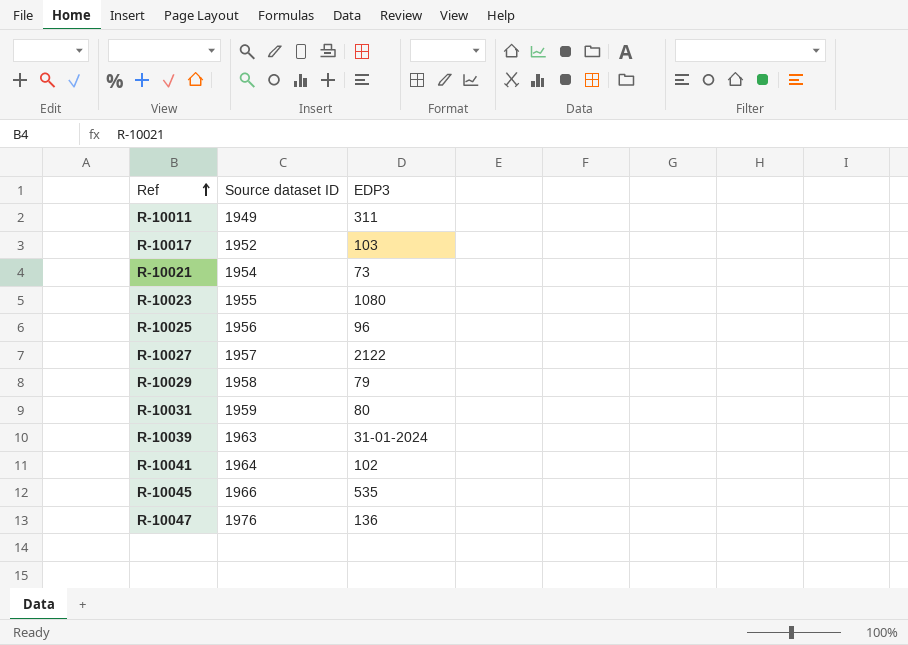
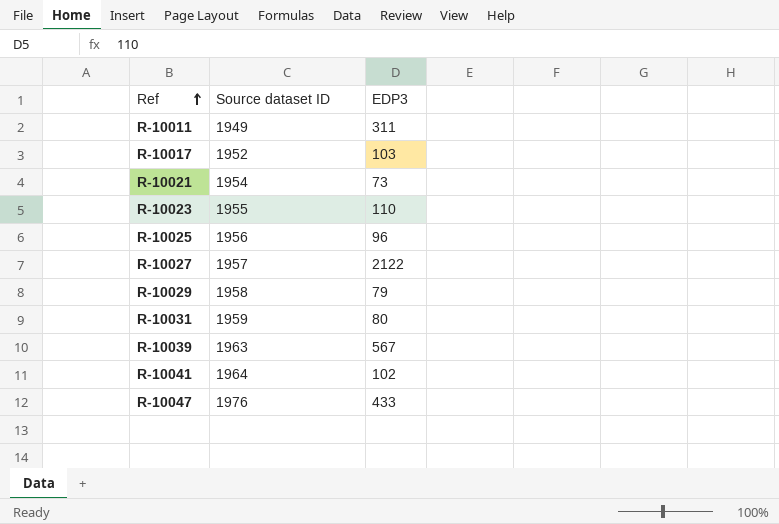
row R-10045: 1966 | 535 -> none
R-10023 | EDP3: 1080 -> 110
R-10039 | EDP3: 31-01-2024 -> 567
R-10047 | EDP3: 136 -> 433

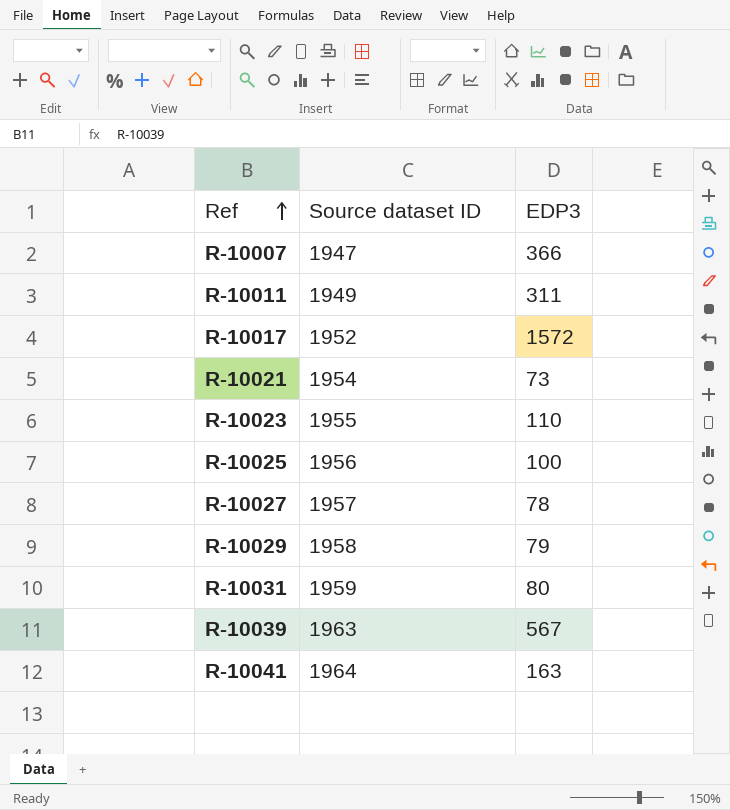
row R-10047: 1976 | 433 -> none
row R-10007: none -> 1947 | 366
R-10017 | EDP3: 103 -> 1572
R-10025 | EDP3: 96 -> 100
R-10027 | EDP3: 2122 -> 78
R-10041 | EDP3: 102 -> 163

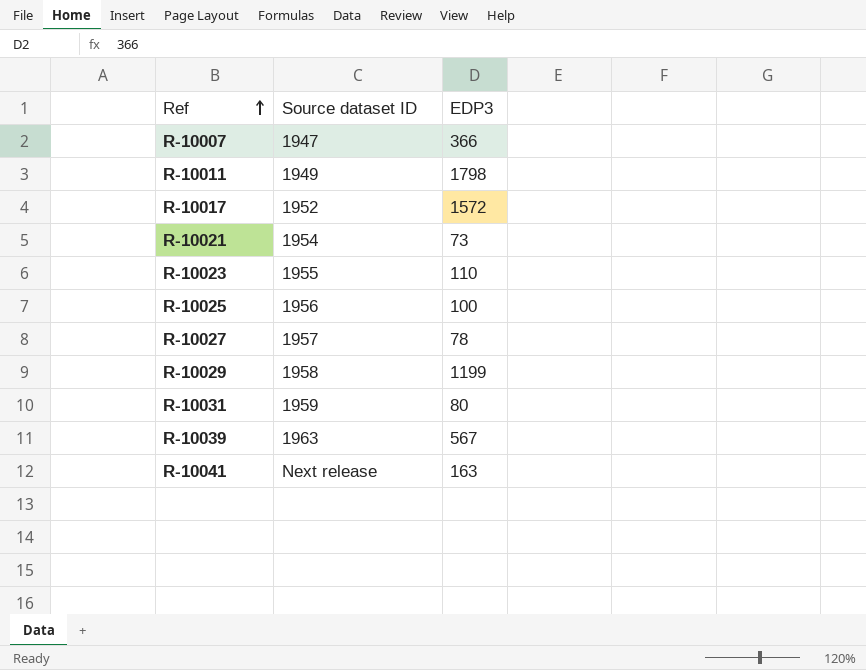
R-10011 | EDP3: 311 -> 1798
R-10029 | EDP3: 79 -> 1199
R-10041 | Source dataset ID: 1964 -> Next release

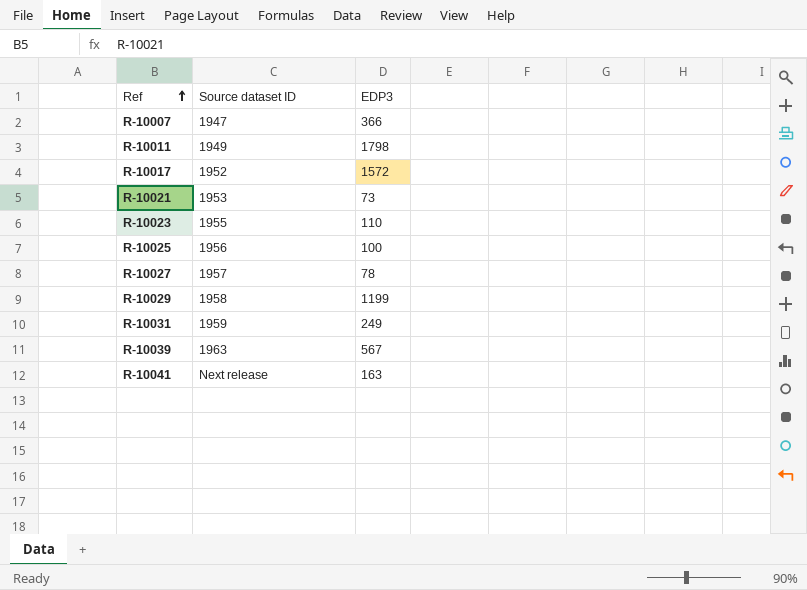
R-10021 | Source dataset ID: 1954 -> 1953
R-10031 | EDP3: 80 -> 249

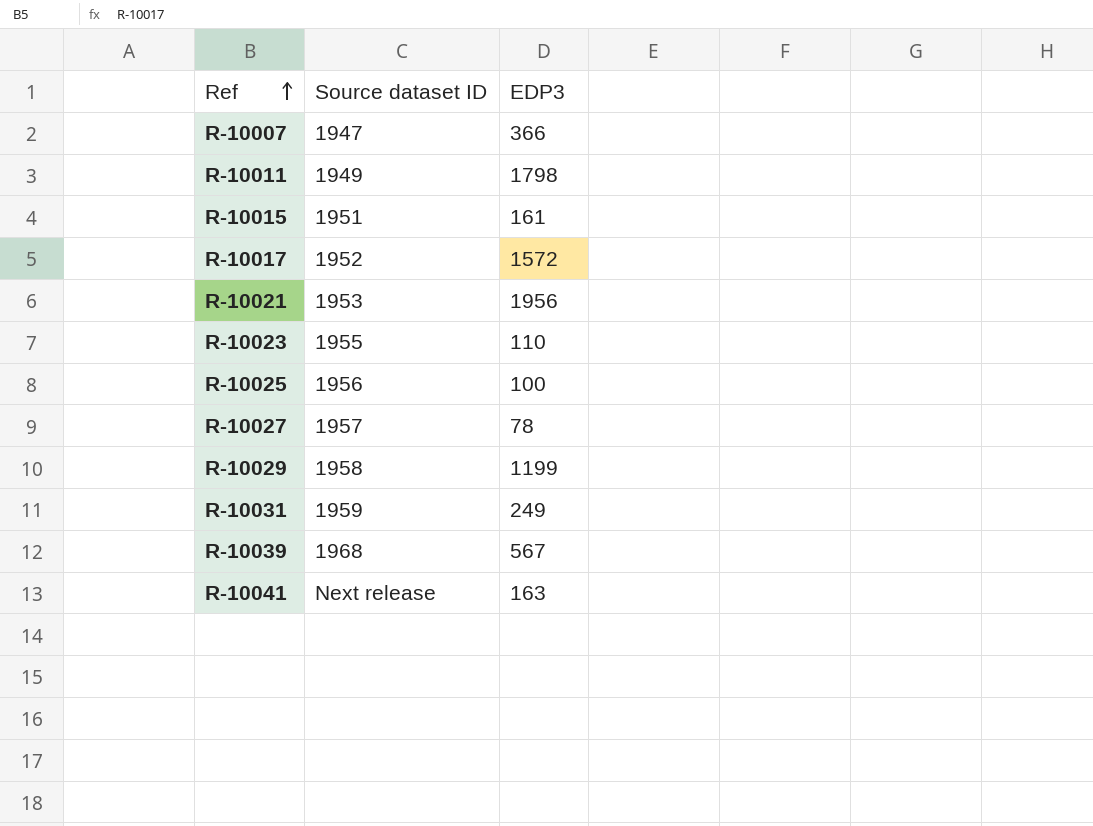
row R-10015: none -> 1951 | 161
R-10021 | EDP3: 73 -> 1956
R-10039 | Source dataset ID: 1963 -> 1968

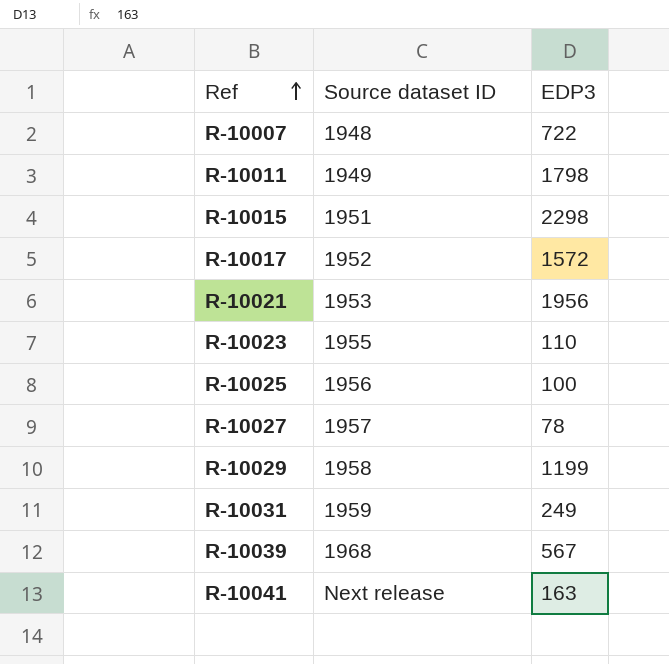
R-10007 | Source dataset ID: 1947 -> 1948
R-10007 | EDP3: 366 -> 722
R-10015 | EDP3: 161 -> 2298

